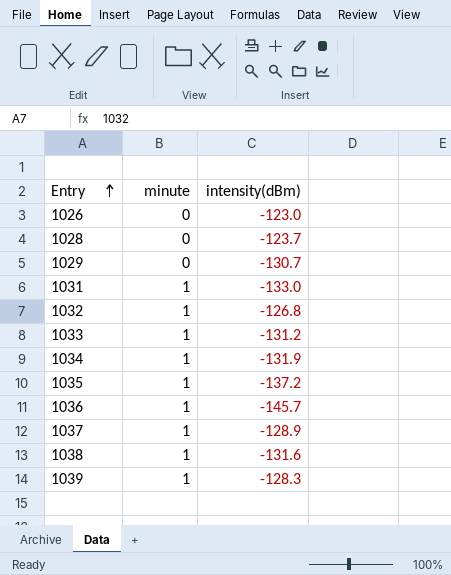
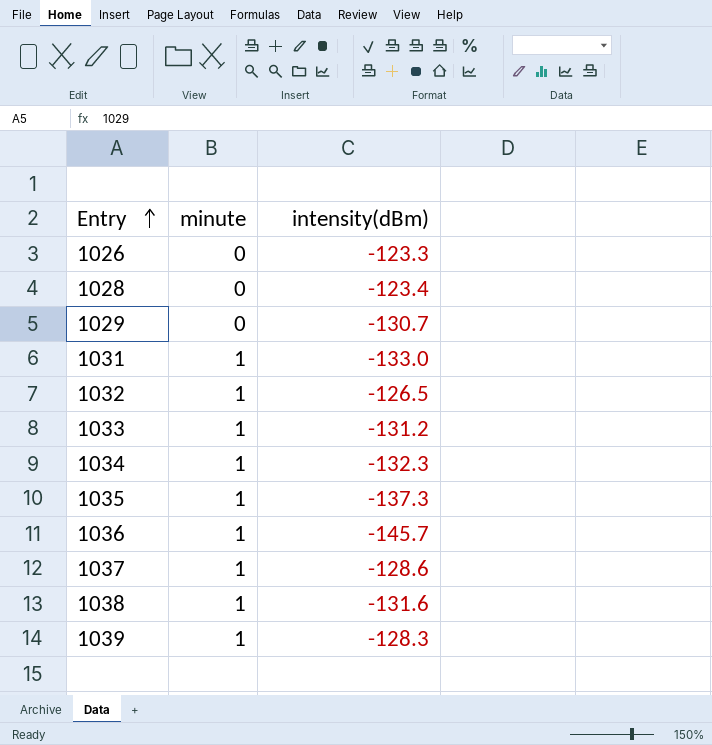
1026 | intensity(dBm): -123.0 -> -123.3
1028 | intensity(dBm): -123.7 -> -123.4
1032 | intensity(dBm): -126.8 -> -126.5
1034 | intensity(dBm): -131.9 -> -132.3
1035 | intensity(dBm): -137.2 -> -137.3
1037 | intensity(dBm): -128.9 -> -128.6

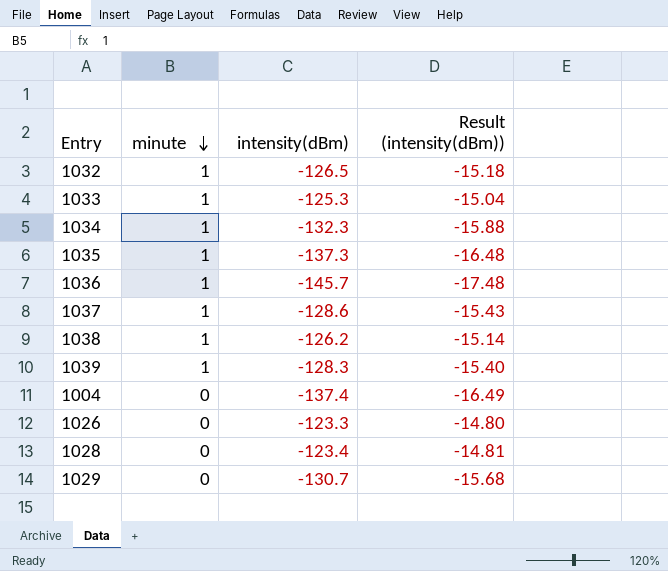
row order: Entry ascending -> minute descending
column Result (intensity(dBm)) | formula: none -> [intensity(dBm)] * 0.12
row 1031: 1 | -133.0 -> none
1033 | intensity(dBm): -131.2 -> -125.3
1038 | intensity(dBm): -131.6 -> -126.2
row 1004: none -> 0 | -137.4 | -16.49

